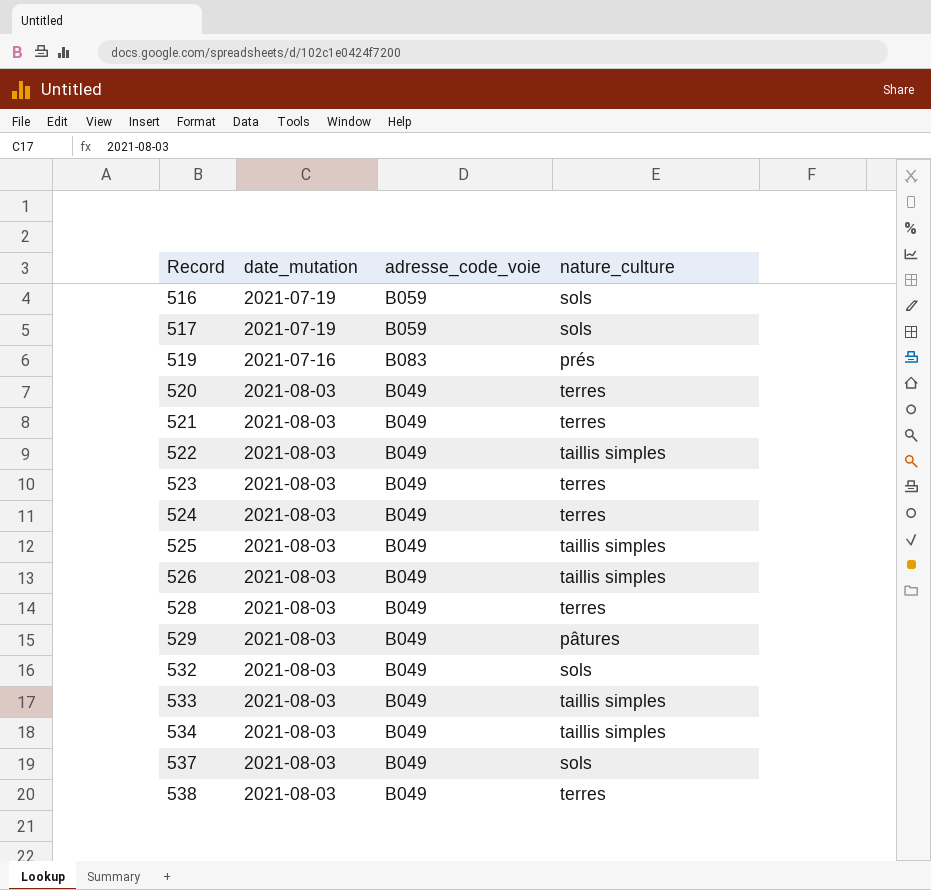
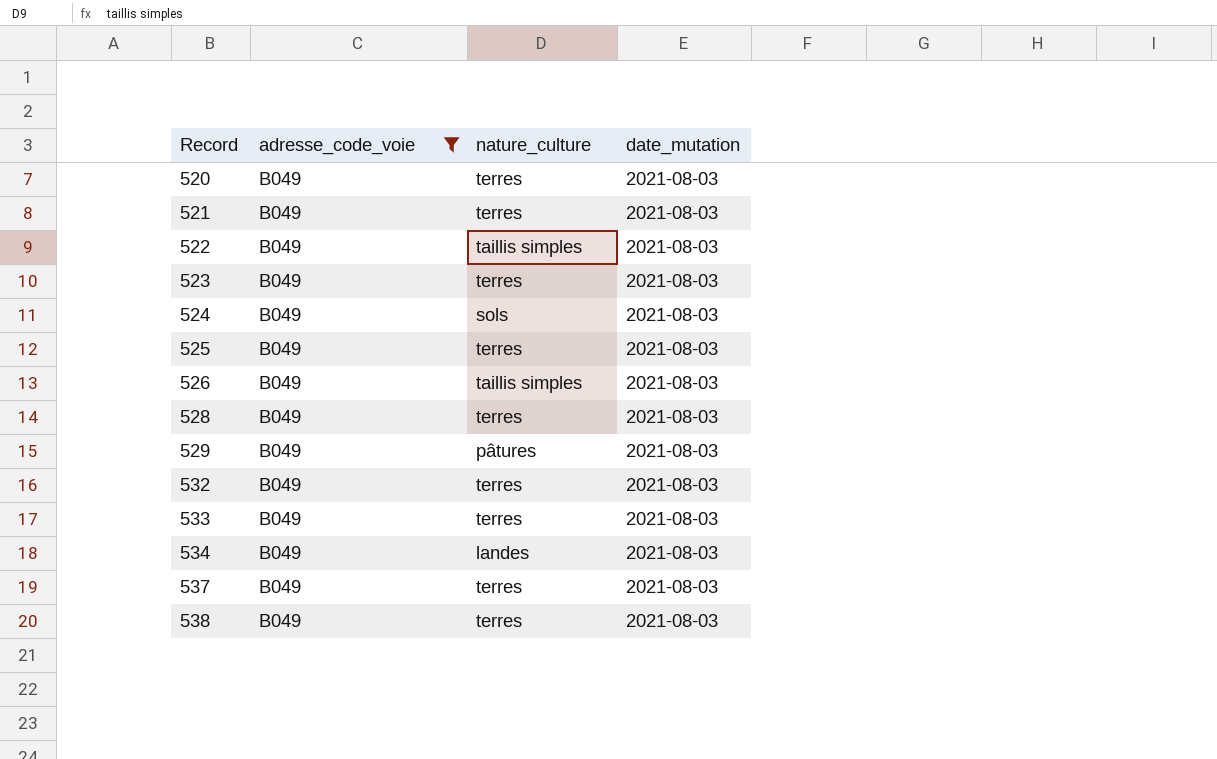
filter: none -> adresse_code_voie = B049
column date_mutation | position: 2 -> 4
524 | nature_culture: terres -> sols
525 | nature_culture: taillis simples -> terres
532 | nature_culture: sols -> terres
533 | nature_culture: taillis simples -> terres
534 | nature_culture: taillis simples -> landes
537 | nature_culture: sols -> terres

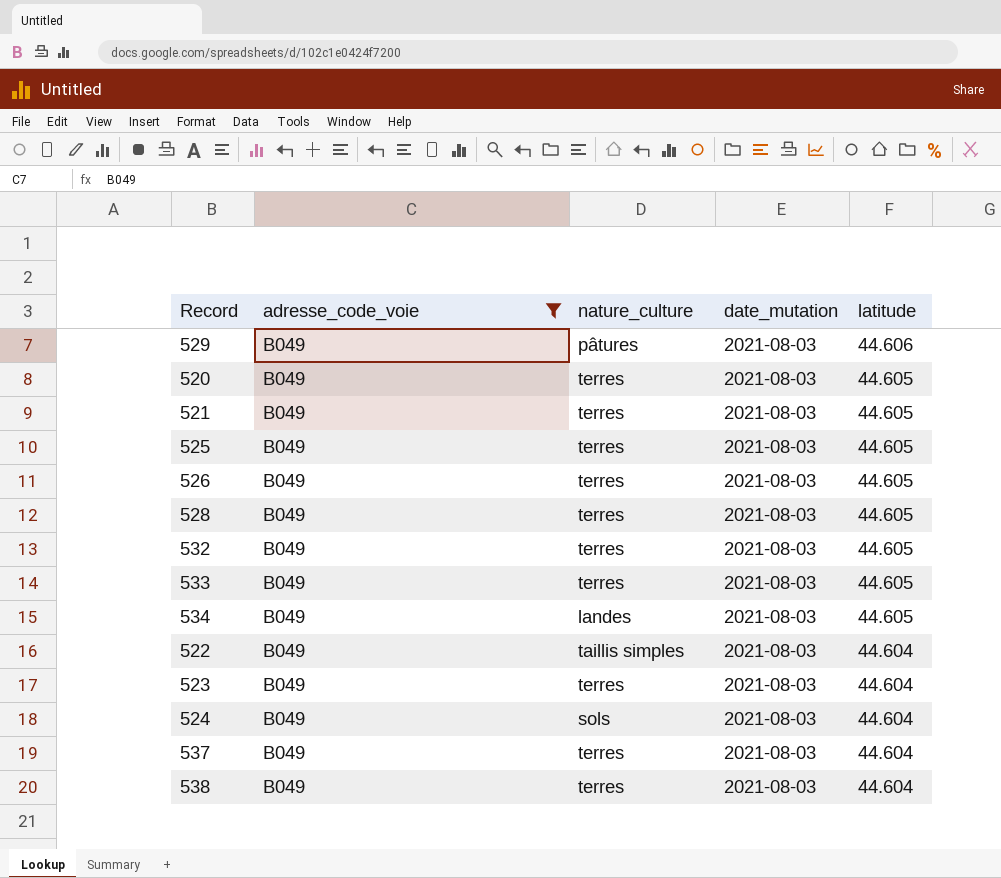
row order: Record ascending -> latitude descending
column latitude | position: none -> 5
526 | nature_culture: taillis simples -> terres

